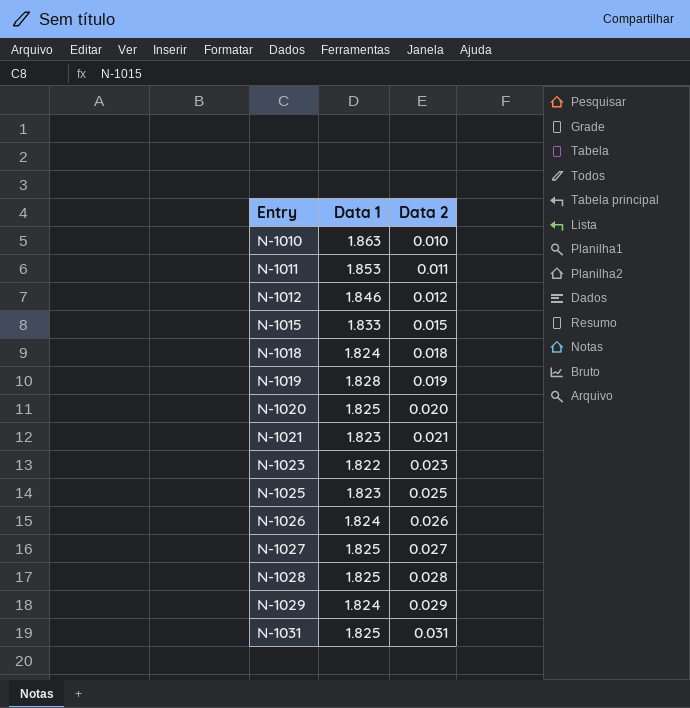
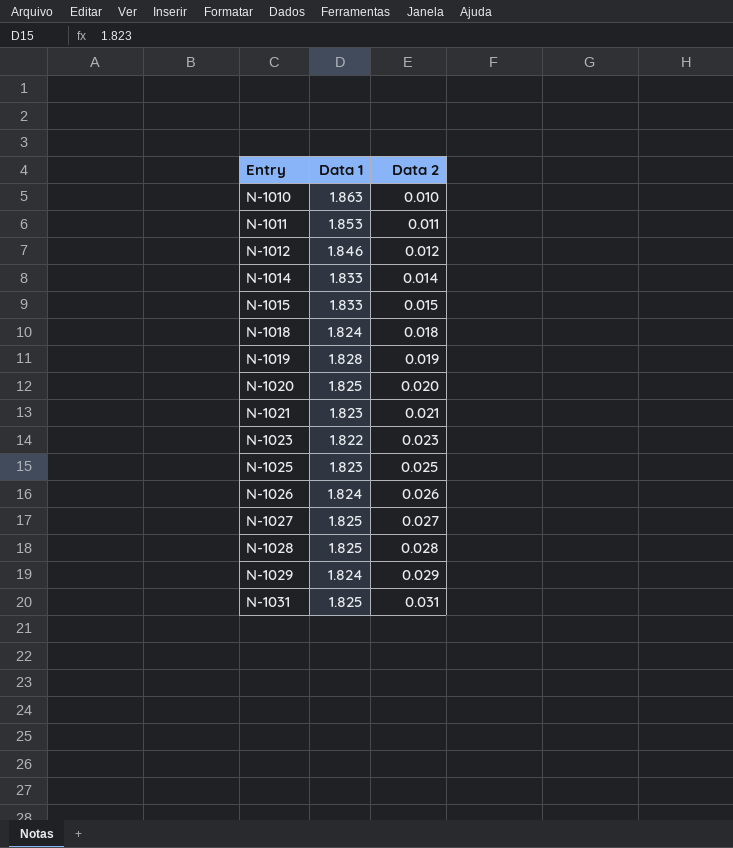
row N-1014: none -> 1.833 | 0.014

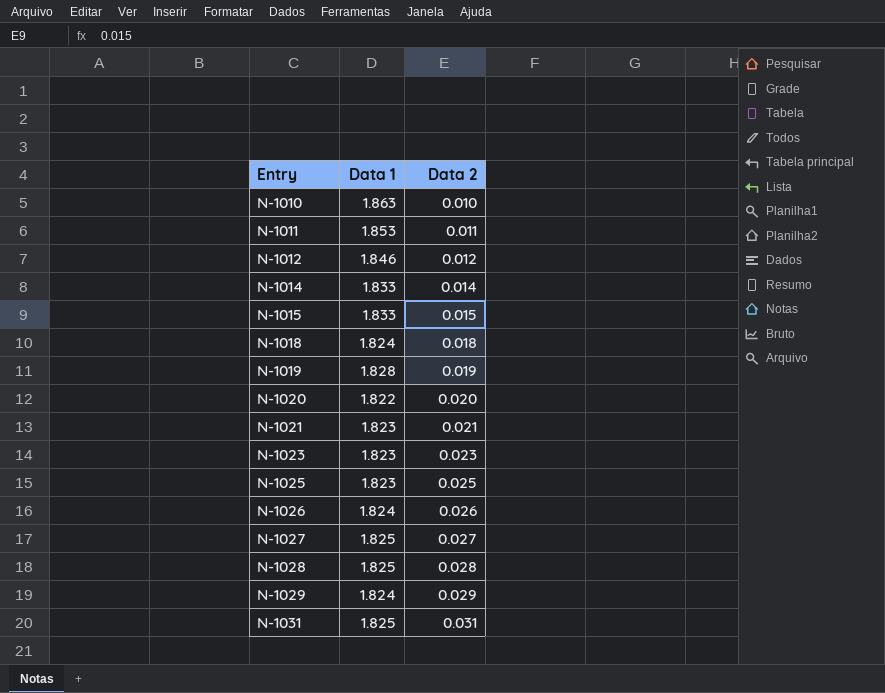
N-1020 | Data 1: 1.825 -> 1.822
N-1023 | Data 1: 1.822 -> 1.823

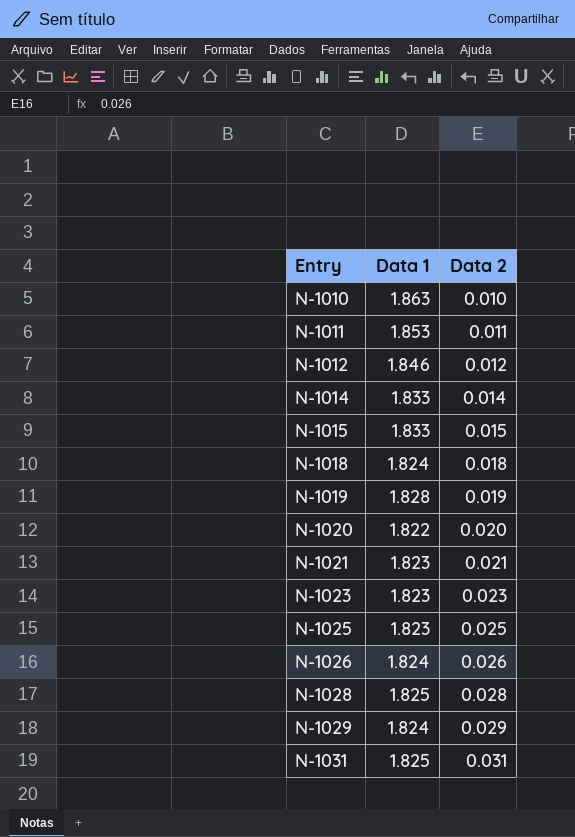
row N-1027: 1.825 | 0.027 -> none

